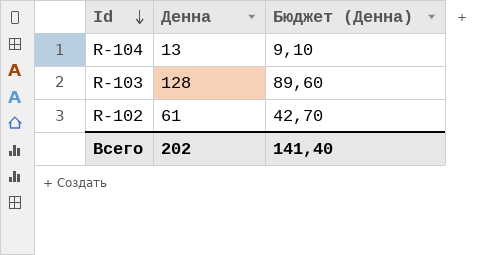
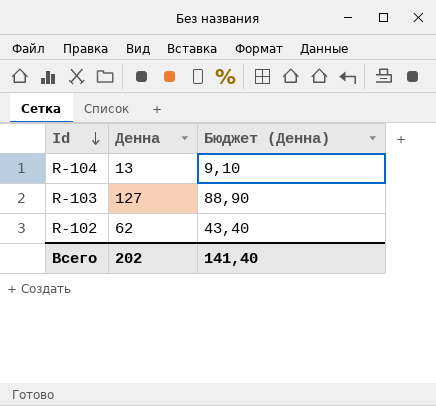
R-103 | Денна: 128 -> 127
R-103 | Бюджет (Денна): 89,60 -> 88,90
R-102 | Денна: 61 -> 62
R-102 | Бюджет (Денна): 42,70 -> 43,40

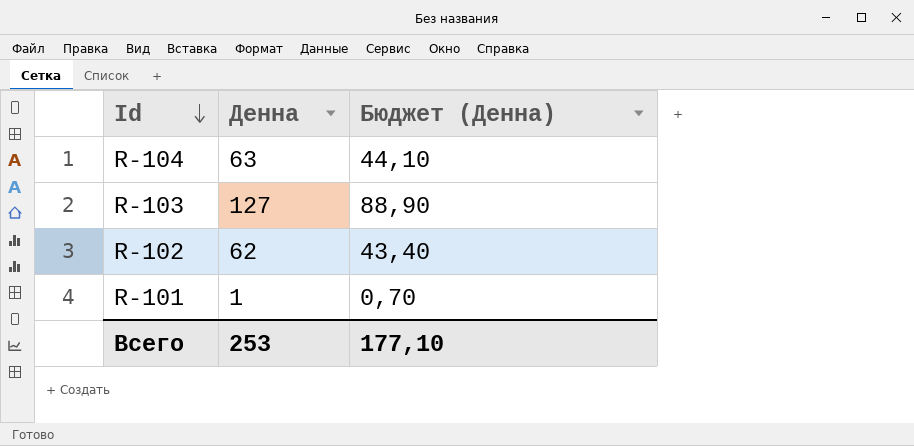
R-104 | Денна: 13 -> 63
R-104 | Бюджет (Денна): 9,10 -> 44,10
row R-101: none -> 1 | 0,70
Всего | Денна: 202 -> 253
Всего | Бюджет (Денна): 141,40 -> 177,10

